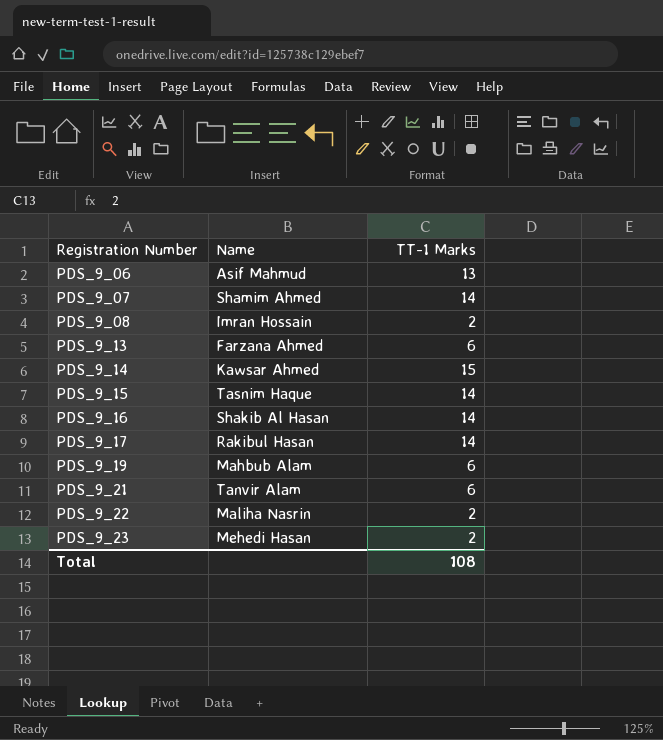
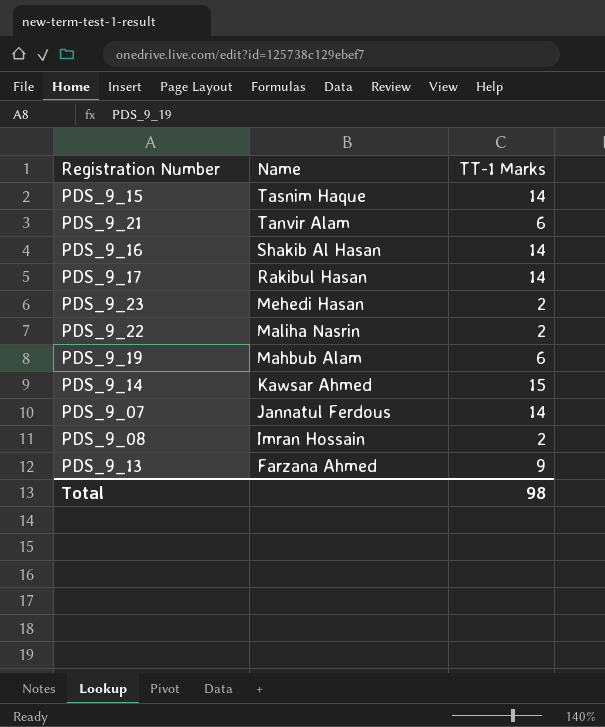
row order: Registration Number ascending -> Name descending
row PDS_9_06: Asif Mahmud | 13 -> none
PDS_9_07 | Name: Shamim Ahmed -> Jannatul Ferdous
PDS_9_13 | TT-1 Marks: 6 -> 9
Total | TT-1 Marks: 108 -> 98

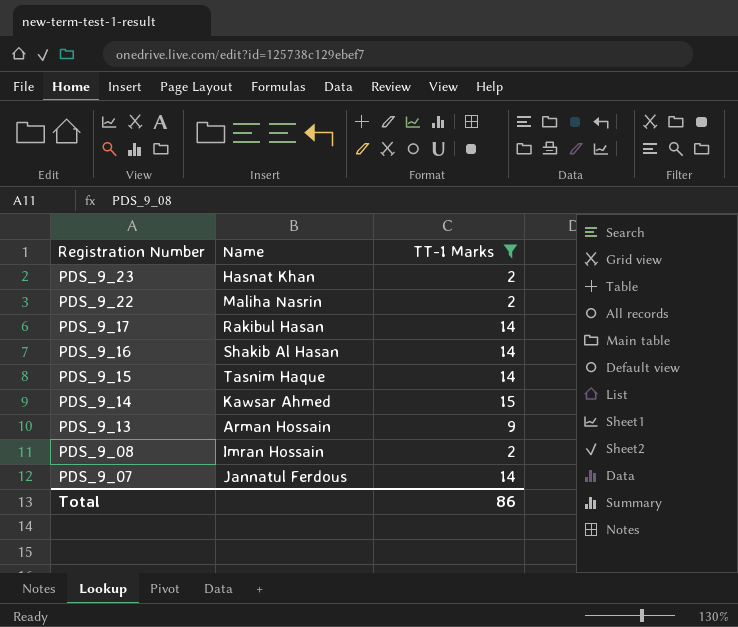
filter: none -> TT-1 Marks != 6
row order: Name descending -> Registration Number descending
PDS_9_23 | Name: Mehedi Hasan -> Hasnat Khan
PDS_9_13 | Name: Farzana Ahmed -> Arman Hossain
Total | TT-1 Marks: 98 -> 86

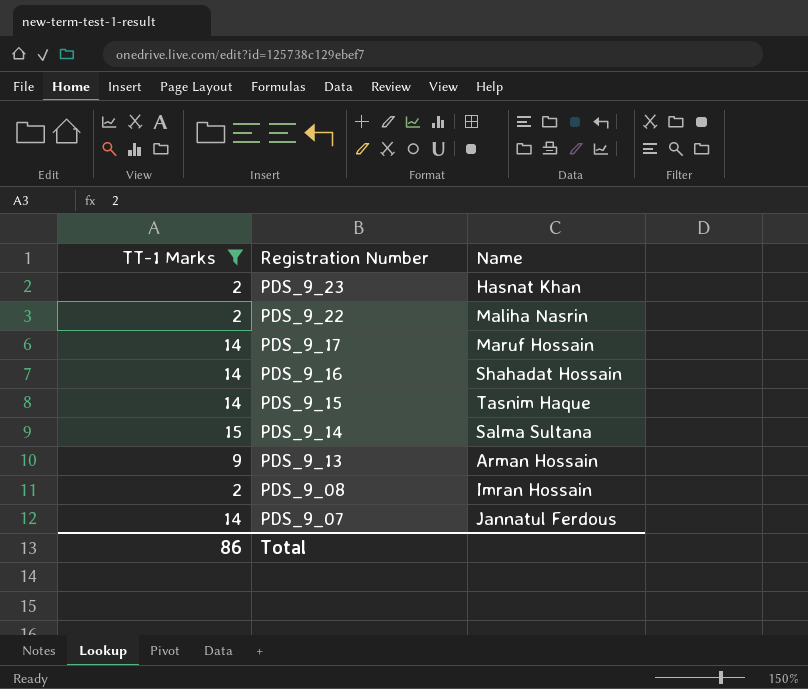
column TT-1 Marks | position: 3 -> 1
PDS_9_17 | Name: Rakibul Hasan -> Maruf Hossain
PDS_9_16 | Name: Shakib Al Hasan -> Shahadat Hossain
PDS_9_14 | Name: Kawsar Ahmed -> Salma Sultana

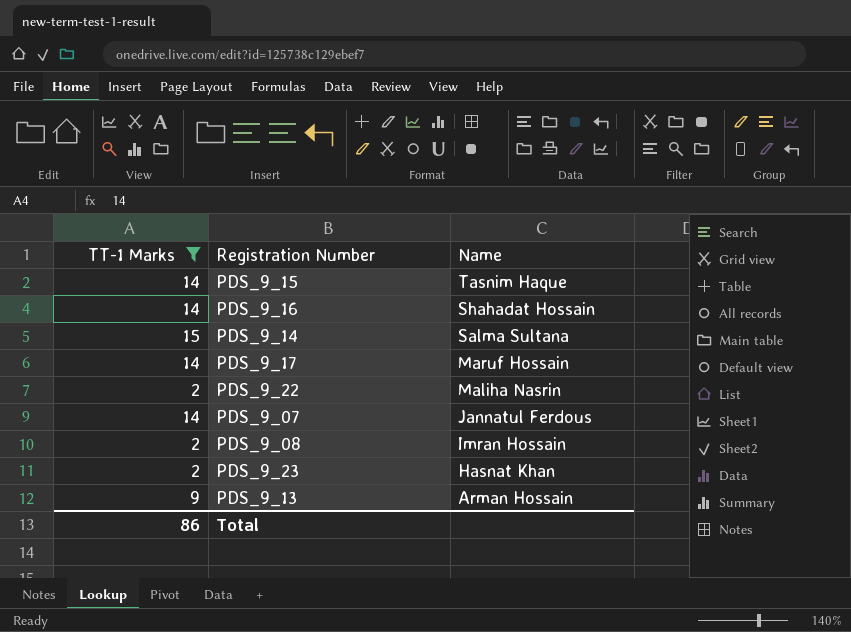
row order: Registration Number descending -> Name descending

